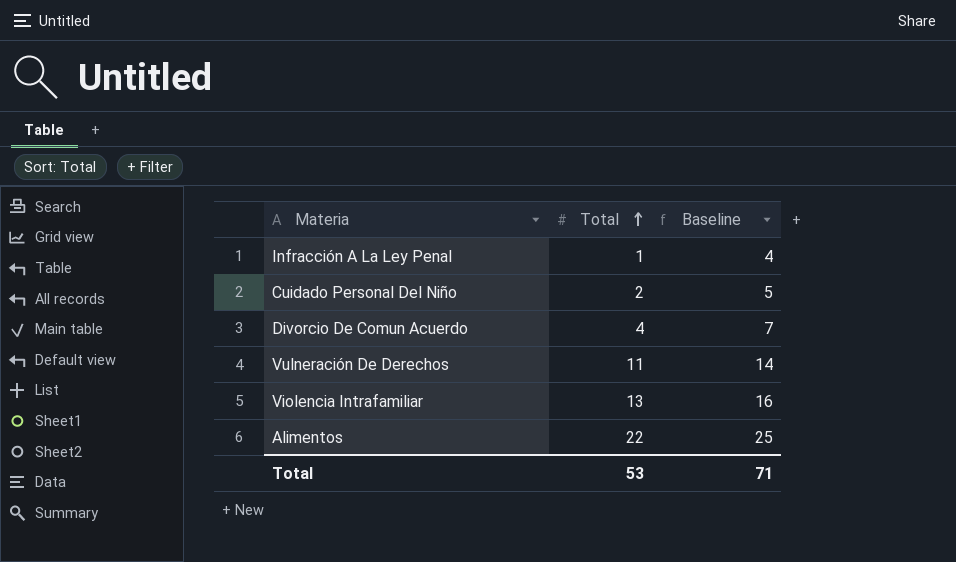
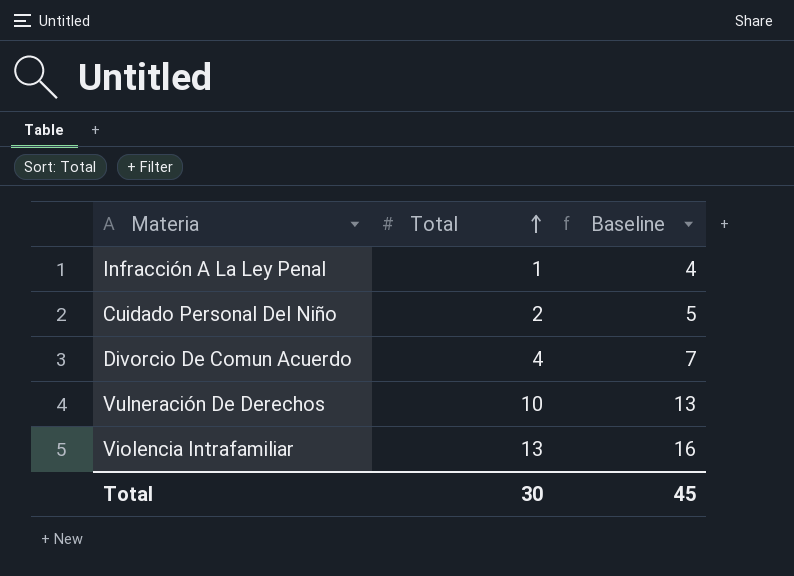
row Alimentos: 22 | 25 -> none
Vulneración De Derechos | Total: 11 -> 10
Vulneración De Derechos | Baseline: 14 -> 13
Total | Total: 53 -> 30
Total | Baseline: 71 -> 45

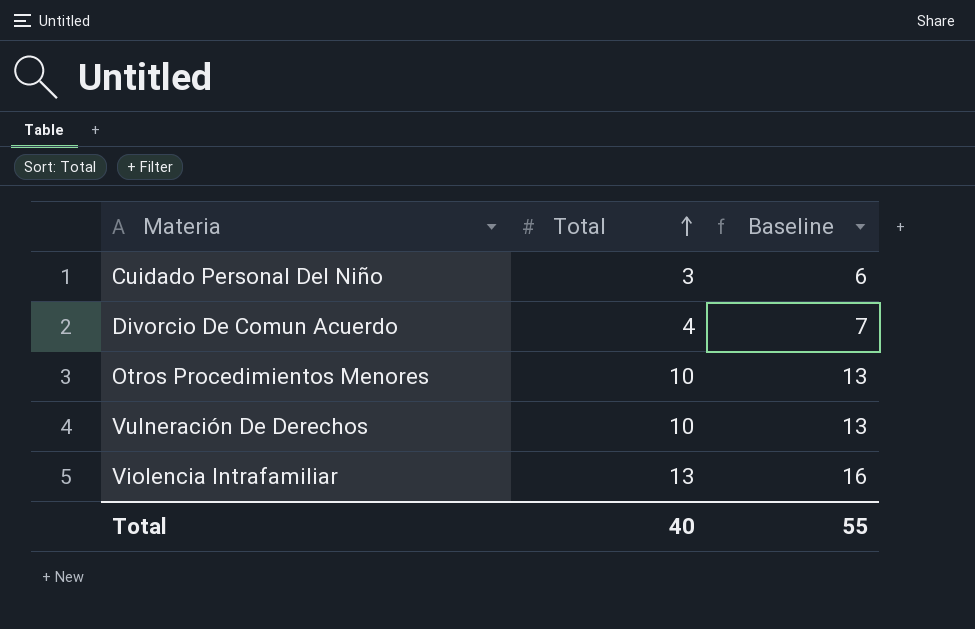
row Infracción A La Ley Penal: 1 | 4 -> none
Cuidado Personal Del Niño | Total: 2 -> 3
Cuidado Personal Del Niño | Baseline: 5 -> 6
row Otros Procedimientos Menores: none -> 10 | 13
Total | Total: 30 -> 40
Total | Baseline: 45 -> 55

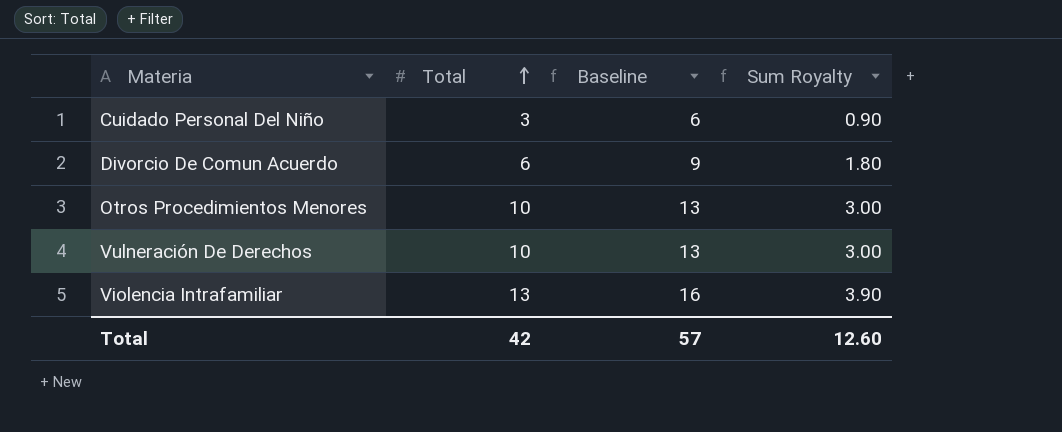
column Sum Royalty | formula: none -> [Total] * 0.3
Divorcio De Comun Acuerdo | Total: 4 -> 6
Divorcio De Comun Acuerdo | Baseline: 7 -> 9
Total | Total: 40 -> 42
Total | Baseline: 55 -> 57

